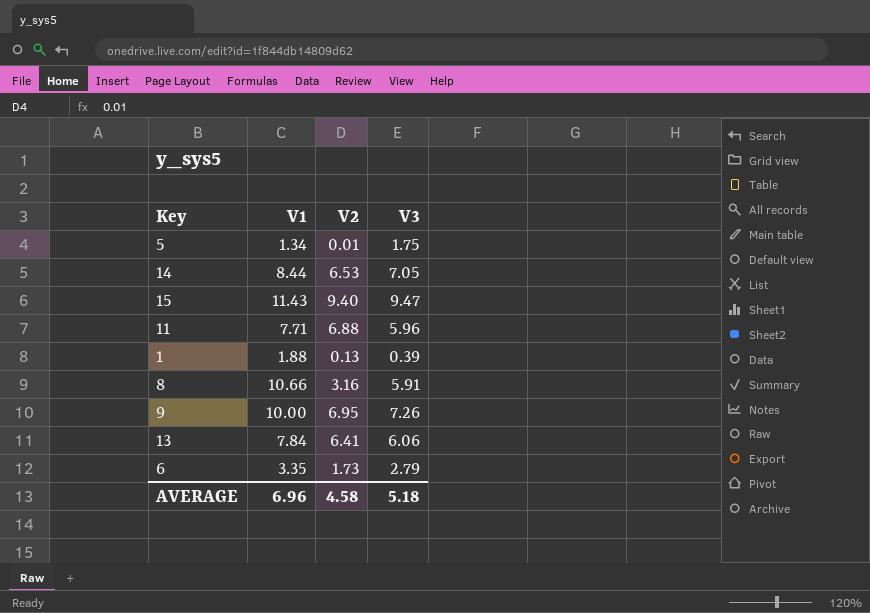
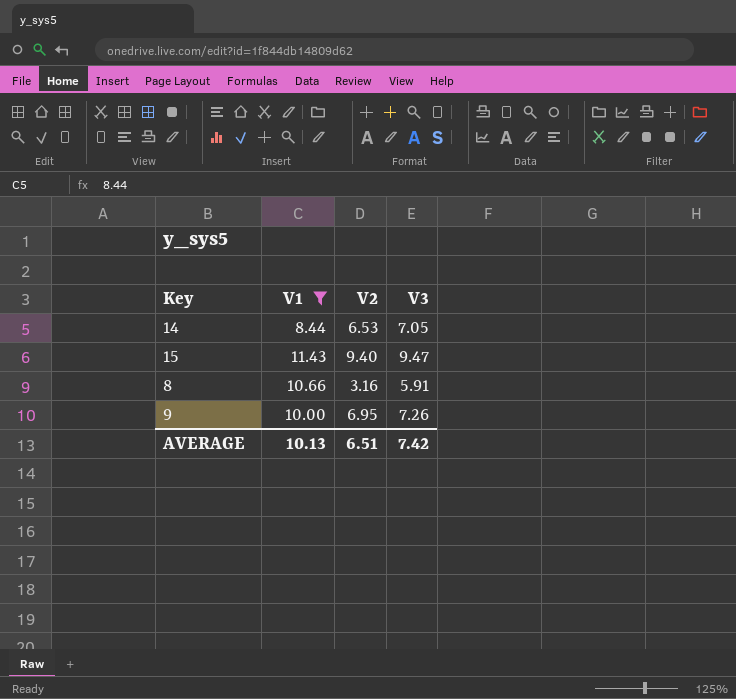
filter: none -> V1 >= 8.44
AVERAGE | V1: 6.96 -> 10.13
AVERAGE | V2: 4.58 -> 6.51
AVERAGE | V3: 5.18 -> 7.42

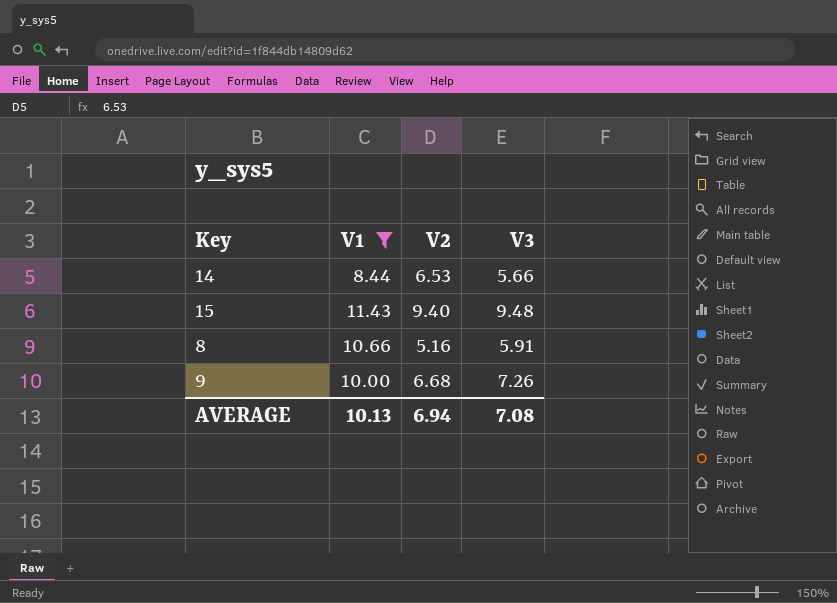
14 | V3: 7.05 -> 5.66
15 | V3: 9.47 -> 9.48
8 | V2: 3.16 -> 5.16
9 | V2: 6.95 -> 6.68
AVERAGE | V2: 6.51 -> 6.94
AVERAGE | V3: 7.42 -> 7.08

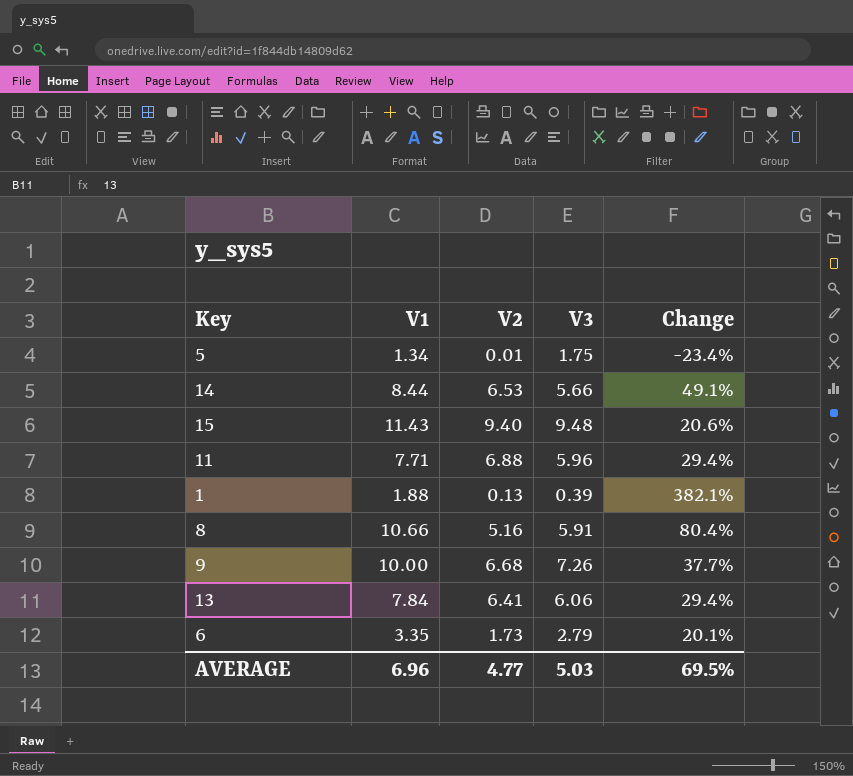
filter: V1 >= 8.44 -> none
column Change | formula: none -> ([V1] - [V3]) / [V3]
AVERAGE | V1: 10.13 -> 6.96
AVERAGE | V2: 6.94 -> 4.77
AVERAGE | V3: 7.08 -> 5.03

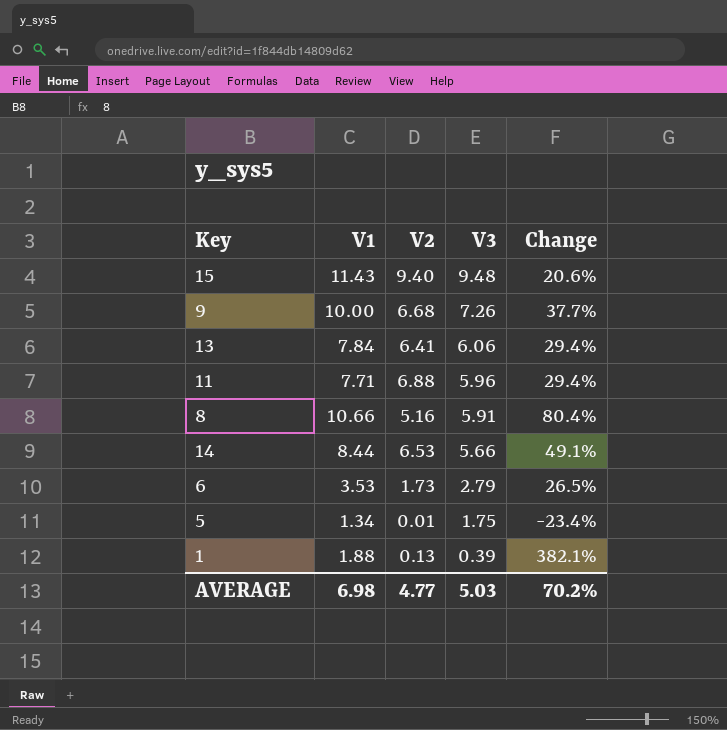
row order: none -> V3 descending
6 | V1: 3.35 -> 3.53
6 | Change: 20.1% -> 26.5%
AVERAGE | V1: 6.96 -> 6.98
AVERAGE | Change: 69.5% -> 70.2%

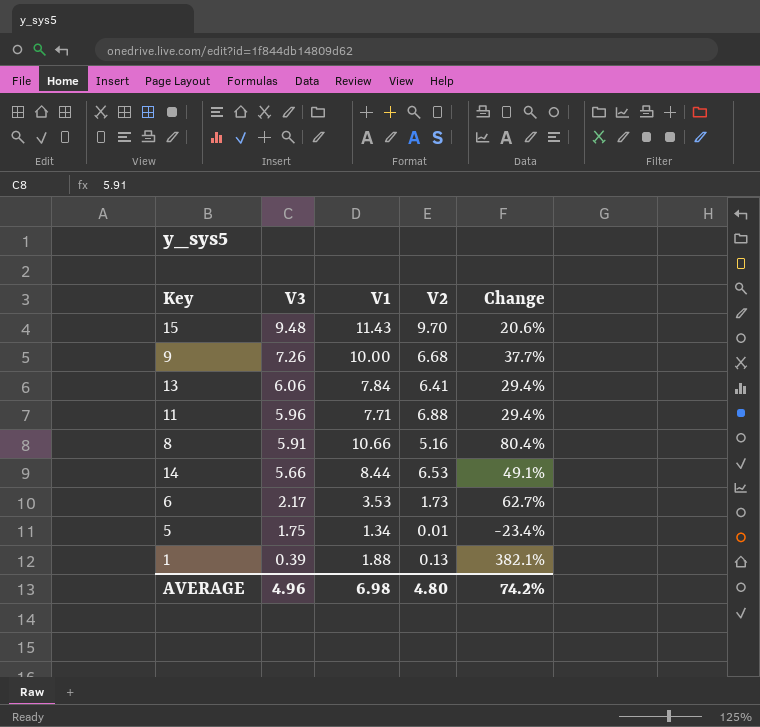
column V3 | position: 4 -> 2
15 | V2: 9.40 -> 9.70
6 | V3: 2.79 -> 2.17
6 | Change: 26.5% -> 62.7%
AVERAGE | V3: 5.03 -> 4.96
AVERAGE | V2: 4.77 -> 4.80
AVERAGE | Change: 70.2% -> 74.2%

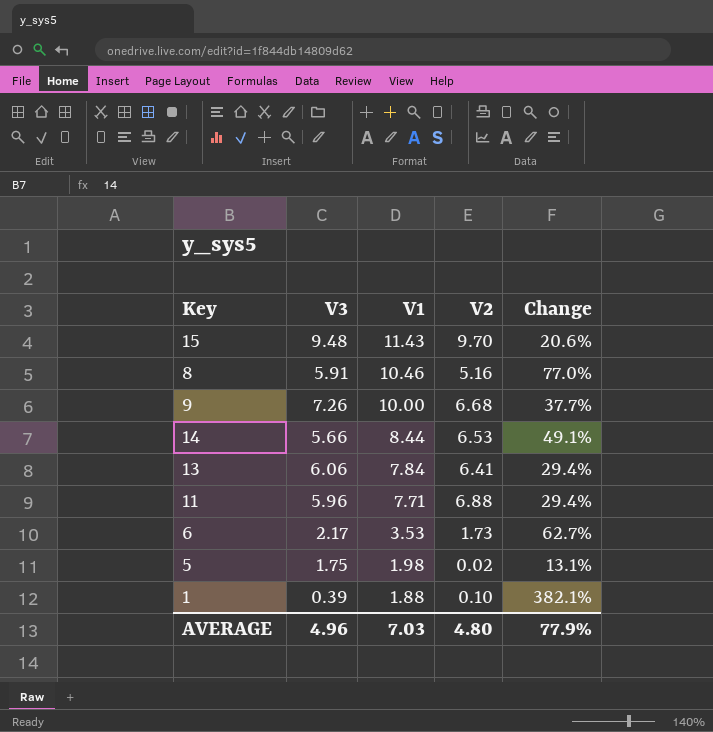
row order: V3 descending -> V1 descending
8 | V1: 10.66 -> 10.46
8 | Change: 80.4% -> 77.0%
5 | V1: 1.34 -> 1.98
5 | V2: 0.01 -> 0.02
5 | Change: -23.4% -> 13.1%
1 | V2: 0.13 -> 0.10
AVERAGE | V1: 6.98 -> 7.03
AVERAGE | Change: 74.2% -> 77.9%

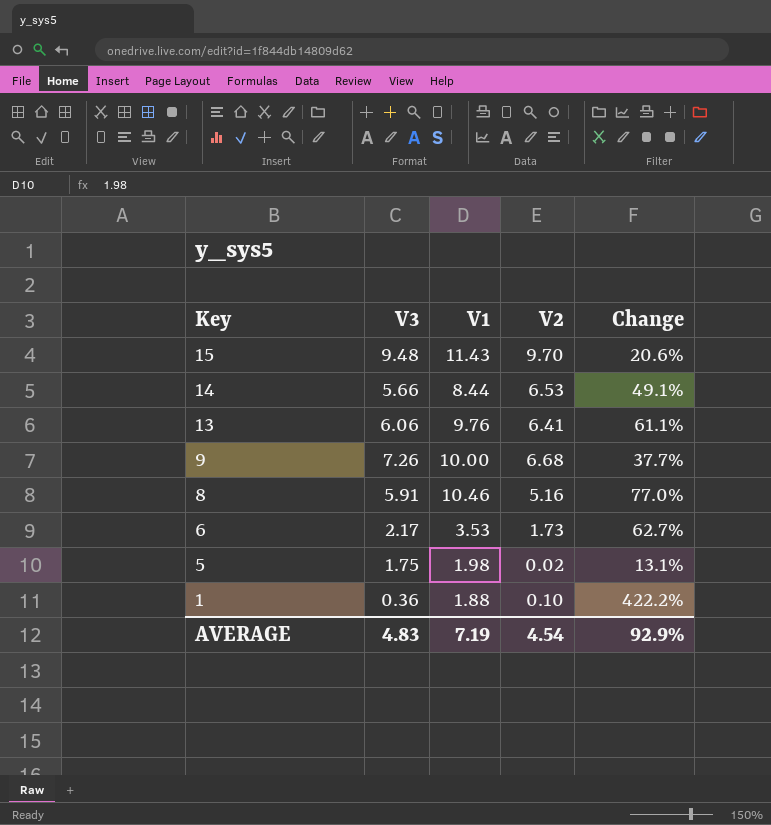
row order: V1 descending -> Key descending
row 11: 5.96 | 7.71 | 6.88 | 29.4% -> none
13 | V1: 7.84 -> 9.76
13 | Change: 29.4% -> 61.1%
1 | V3: 0.39 -> 0.36
1 | Change: 382.1% -> 422.2%
AVERAGE | V3: 4.96 -> 4.83
AVERAGE | V1: 7.03 -> 7.19
AVERAGE | V2: 4.80 -> 4.54
AVERAGE | Change: 77.9% -> 92.9%

